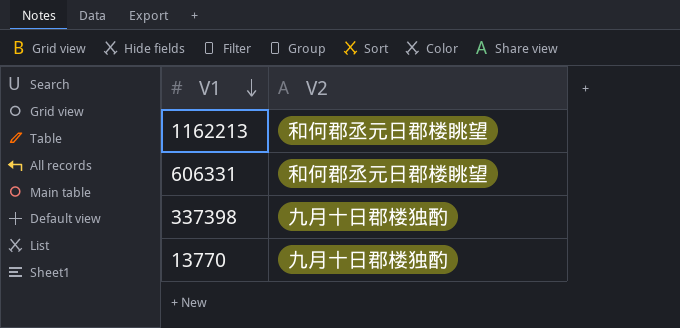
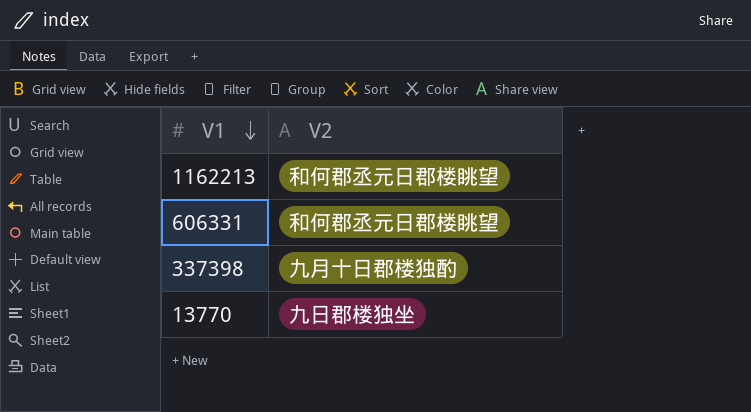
13770 | V2: 九月十日郡楼独酌 -> 九日郡楼独坐

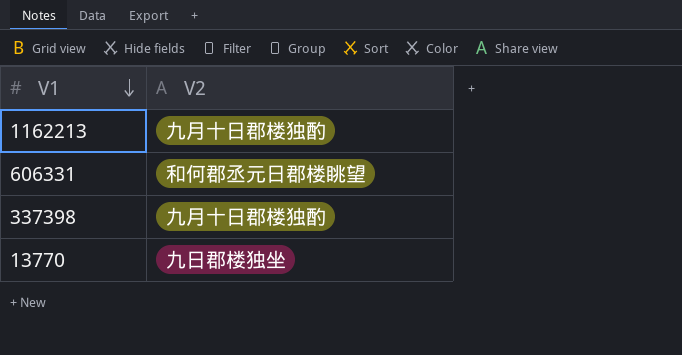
1162213 | V2: 和何郡丞元日郡楼眺望 -> 九月十日郡楼独酌

